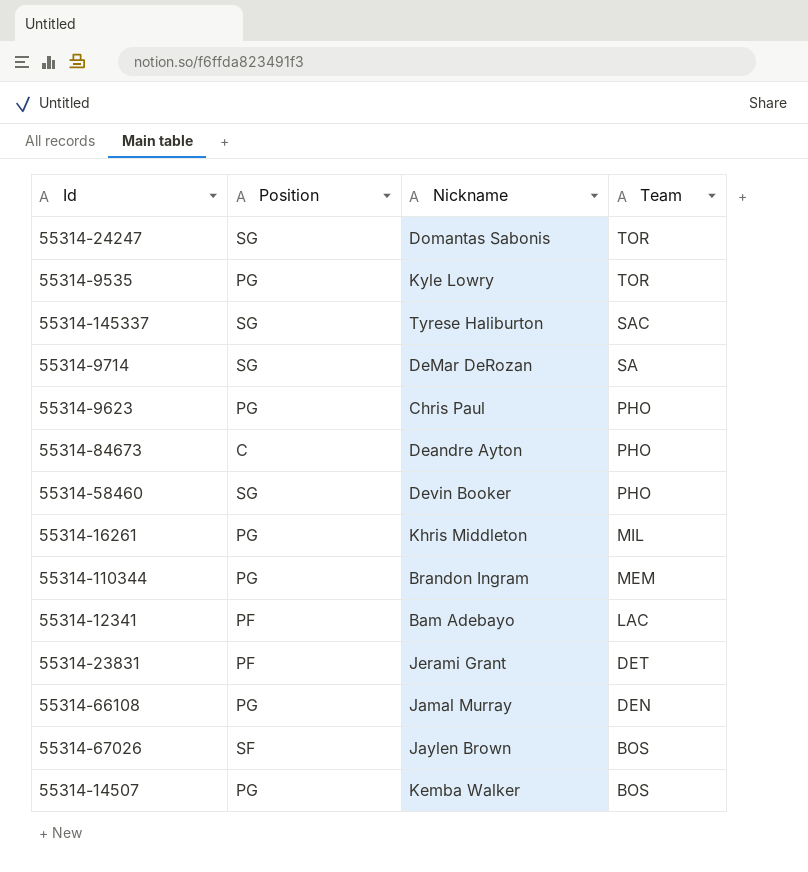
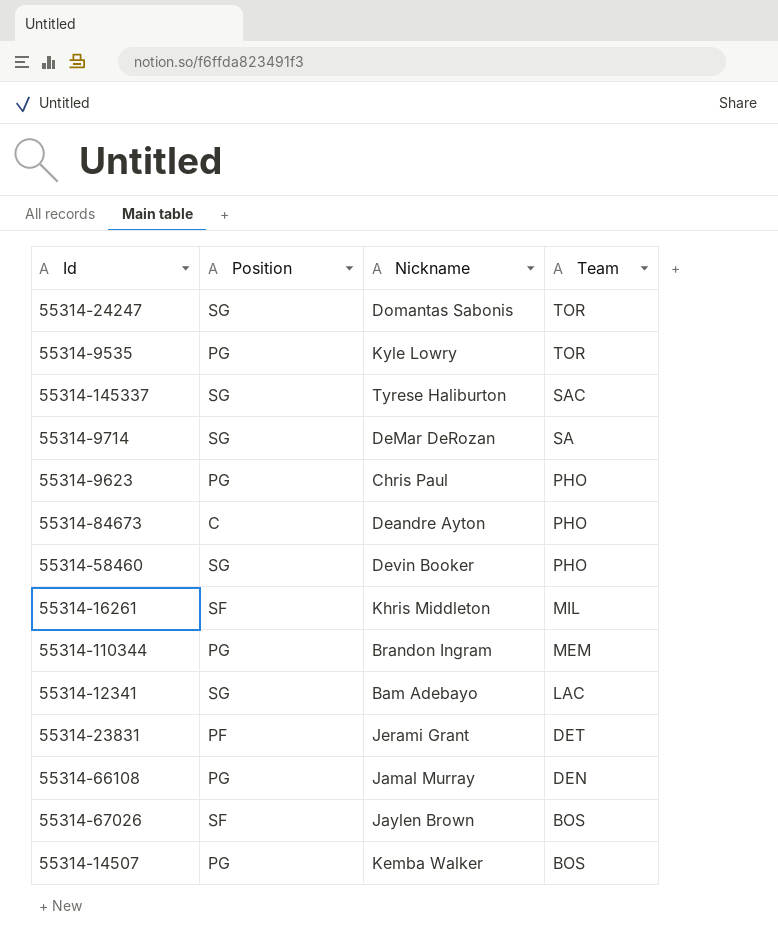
55314-16261 | Position: PG -> SF
55314-12341 | Position: PF -> SG

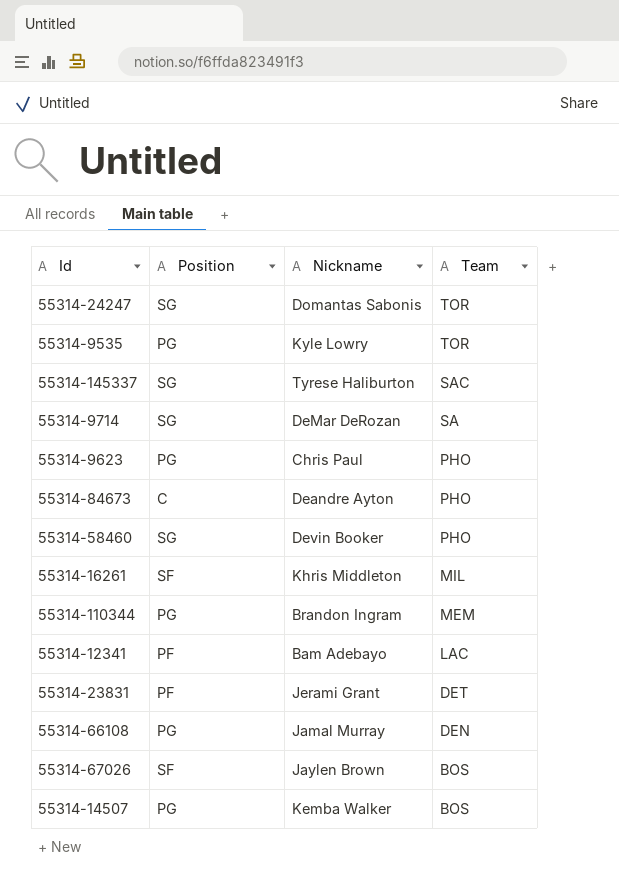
55314-12341 | Position: SG -> PF

